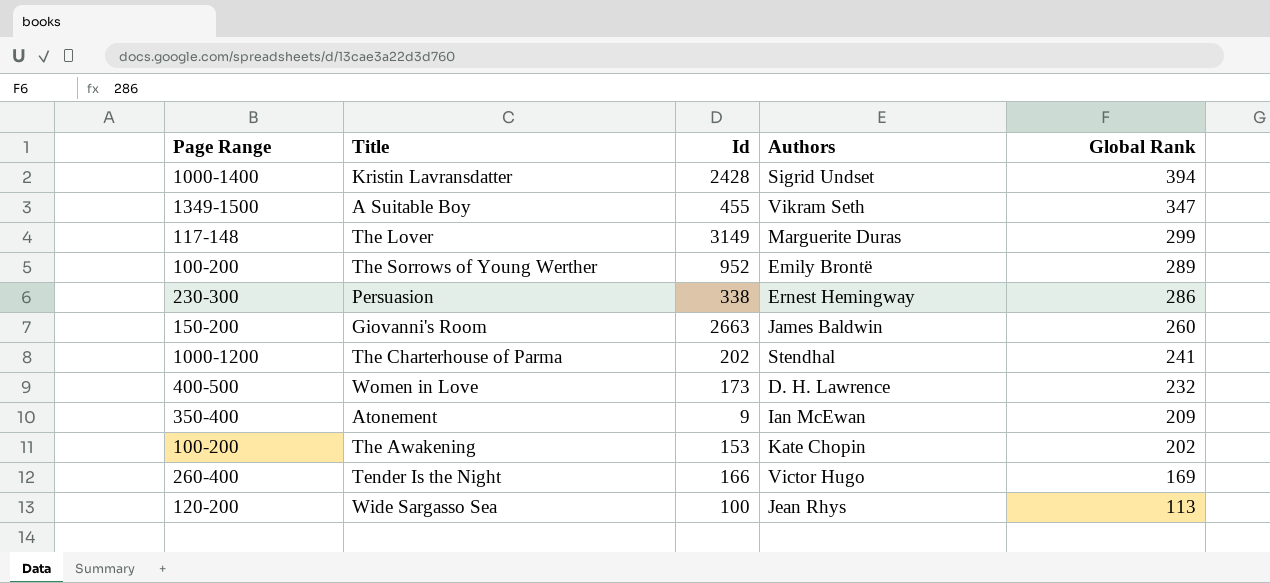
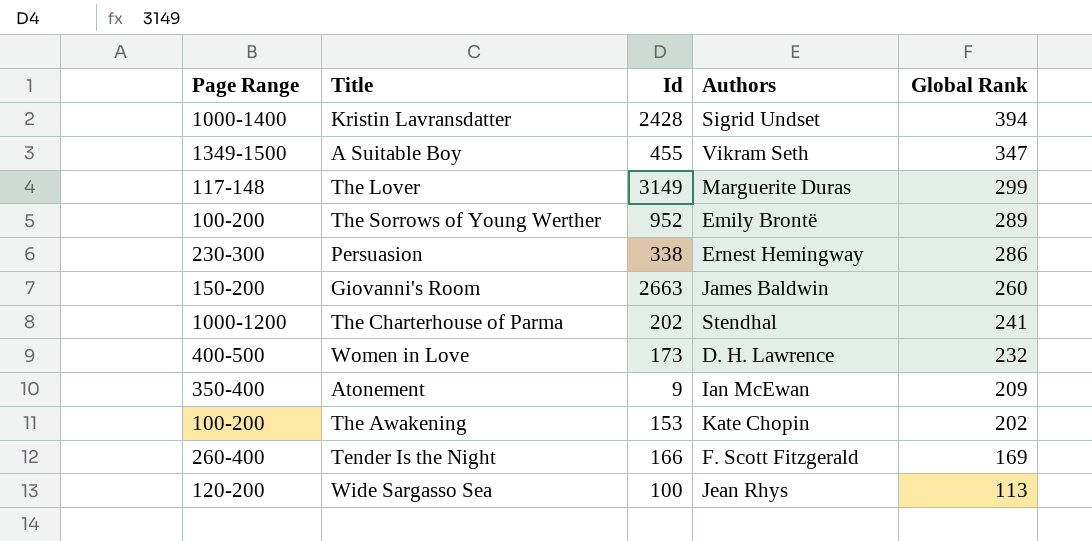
Tender Is the Night | Authors: Victor Hugo -> F. Scott Fitzgerald

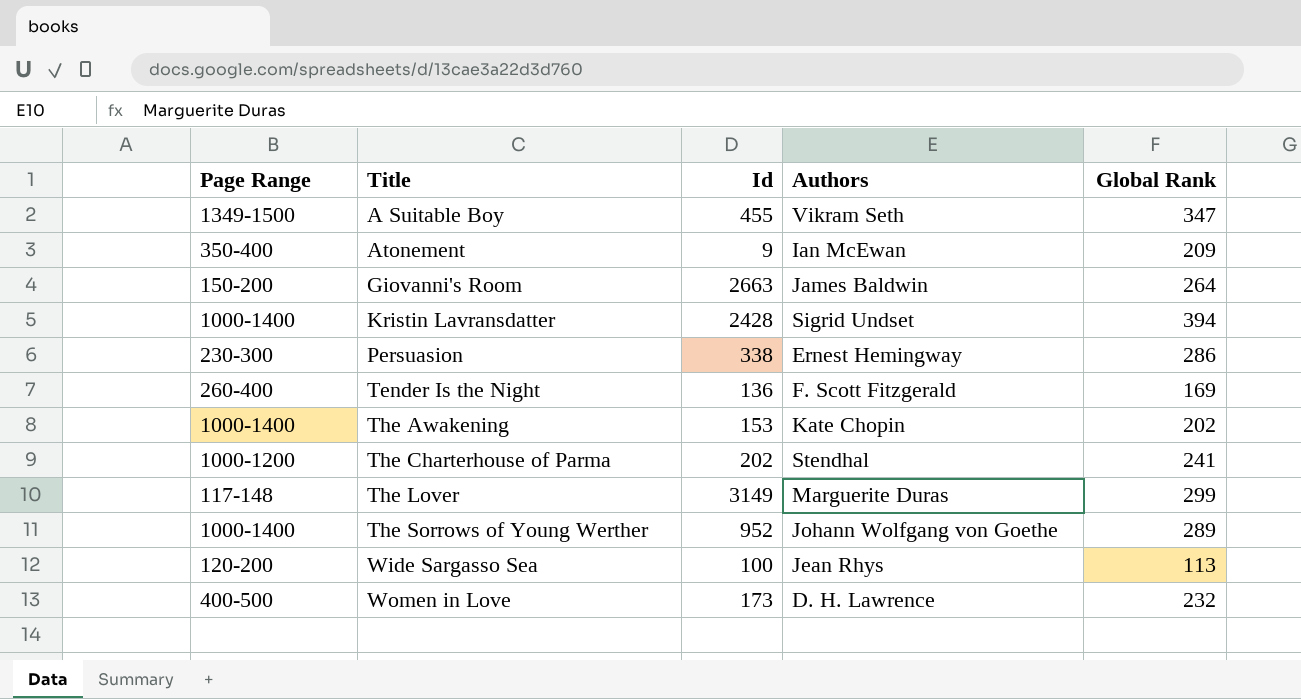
row order: Global Rank descending -> Title ascending
Giovanni's Room | Global Rank: 260 -> 264
Tender Is the Night | Id: 166 -> 136
The Awakening | Page Range: 100-200 -> 1000-1400
The Sorrows of Young Werther | Page Range: 100-200 -> 1000-1400
The Sorrows of Young Werther | Authors: Emily Brontë -> Johann Wolfgang von Goethe

